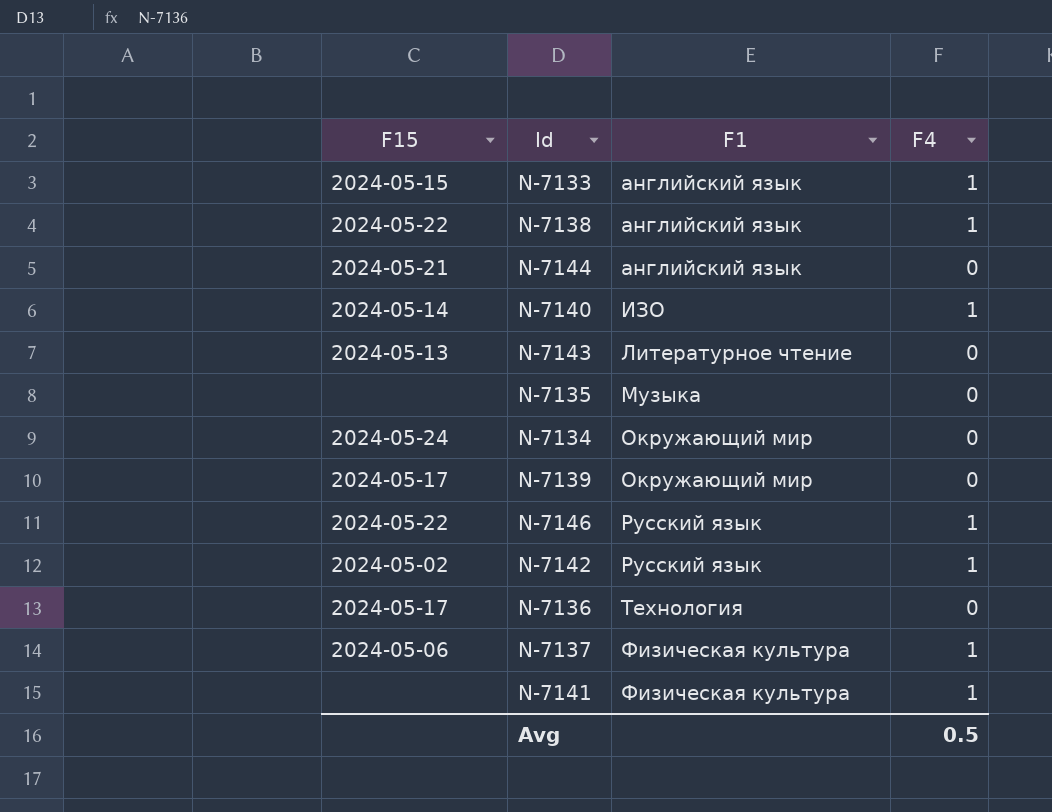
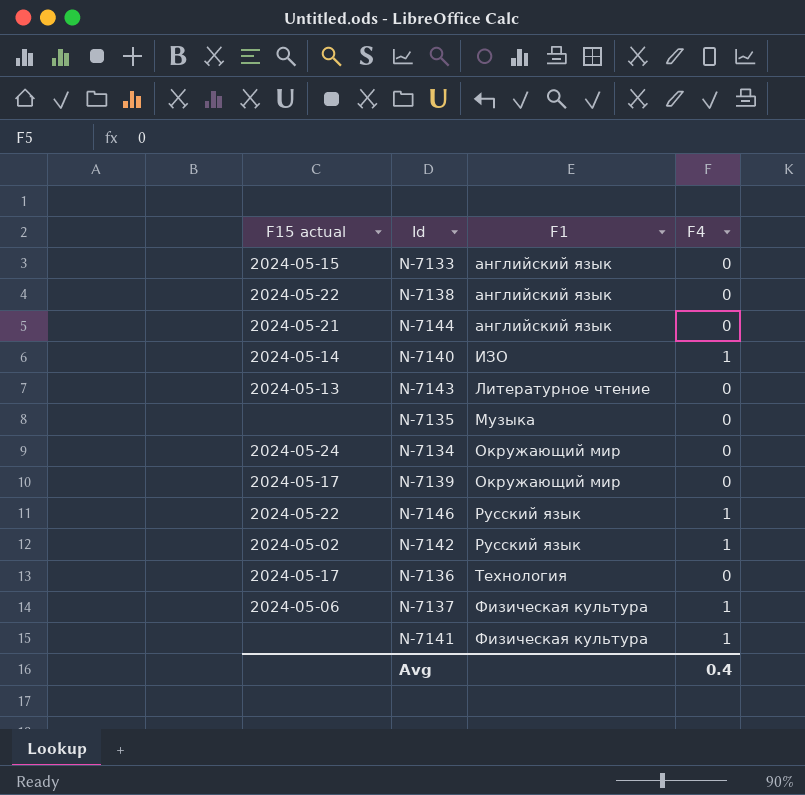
column name: F15 -> F15 actual
N-7133 | F4: 1 -> 0
N-7138 | F4: 1 -> 0
Avg | F4: 0.5 -> 0.4

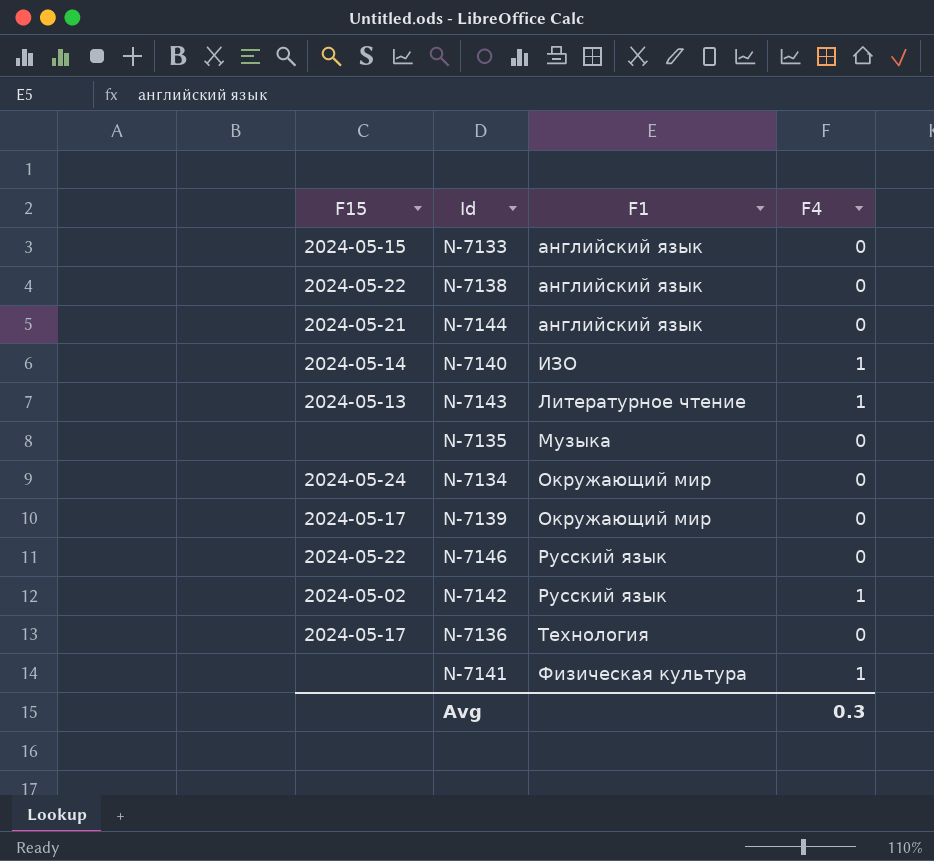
column name: F15 actual -> F15
row N-7137: 2024-05-06 | Физическая культура | 1 -> none
N-7143 | F4: 0 -> 1
N-7146 | F4: 1 -> 0
Avg | F4: 0.4 -> 0.3

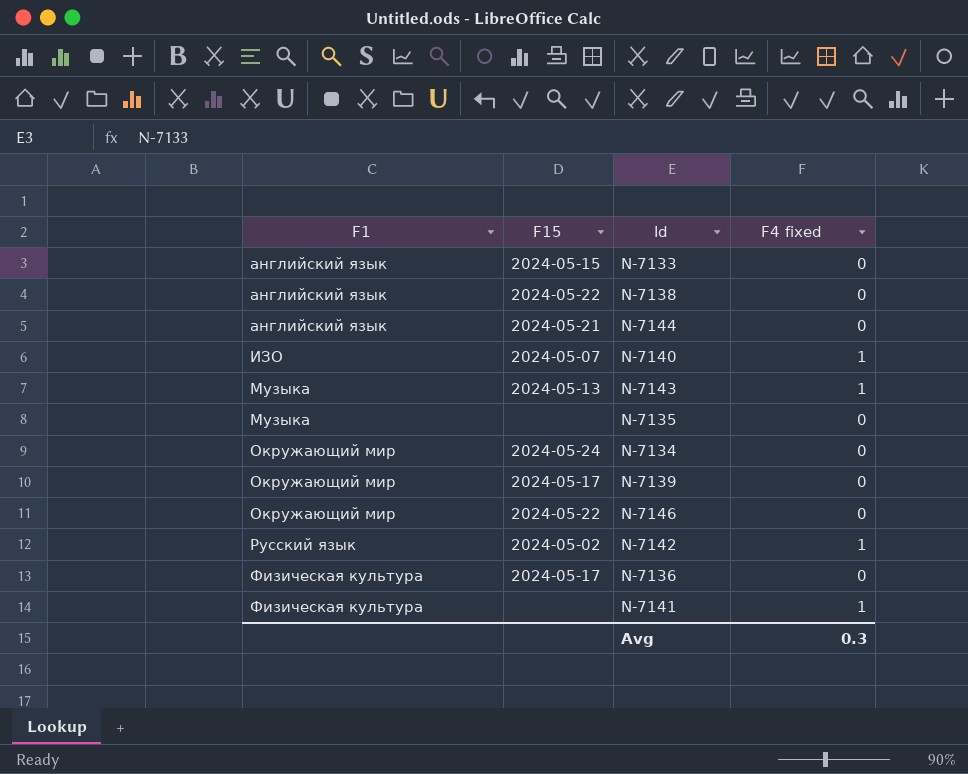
column F1 | position: 3 -> 1
column name: F4 -> F4 fixed
N-7140 | F15: 2024-05-14 -> 2024-05-07
N-7143 | F1: Литературное чтение -> Музыка
N-7146 | F1: Русский язык -> Окружающий мир
N-7136 | F1: Технология -> Физическая культура

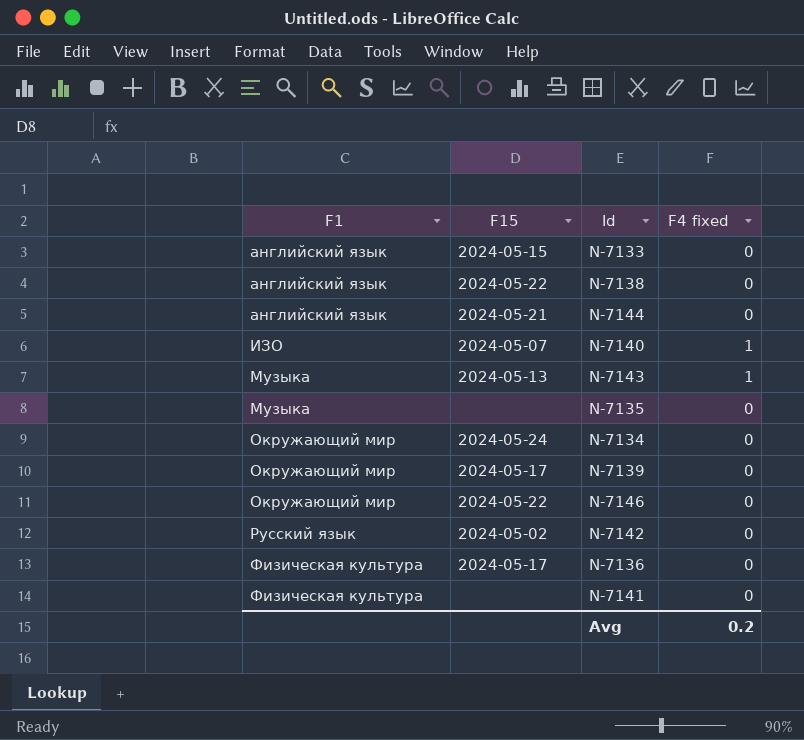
N-7142 | F4 fixed: 1 -> 0
N-7141 | F4 fixed: 1 -> 0
Avg | F4 fixed: 0.3 -> 0.2

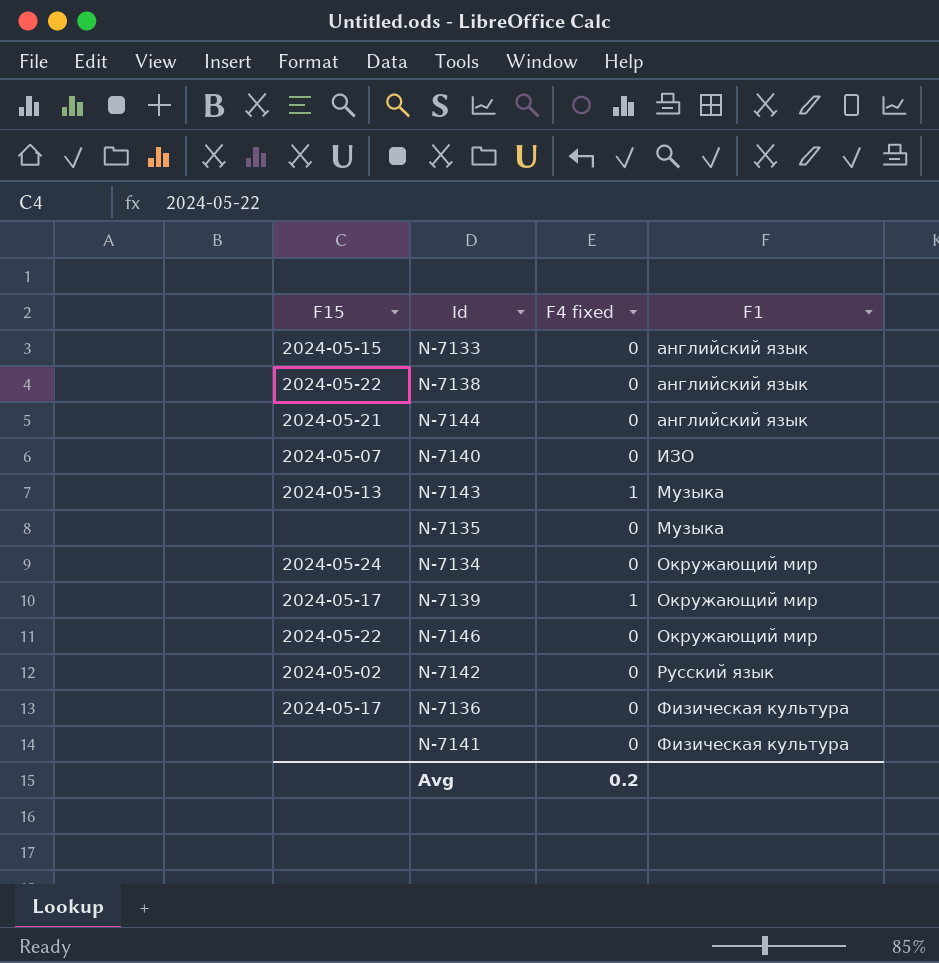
column F1 | position: 1 -> 4
N-7140 | F4 fixed: 1 -> 0
N-7139 | F4 fixed: 0 -> 1

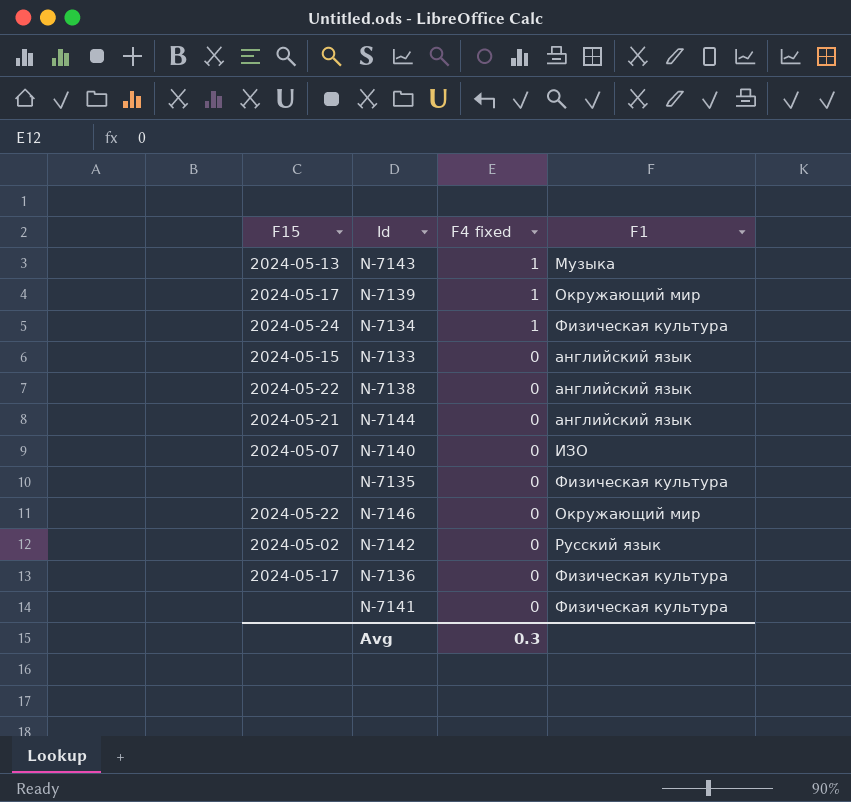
row order: F1 ascending -> F4 fixed descending
N-7134 | F4 fixed: 0 -> 1
N-7134 | F1: Окружающий мир -> Физическая культура
N-7135 | F1: Музыка -> Физическая культура
Avg | F4 fixed: 0.2 -> 0.3

